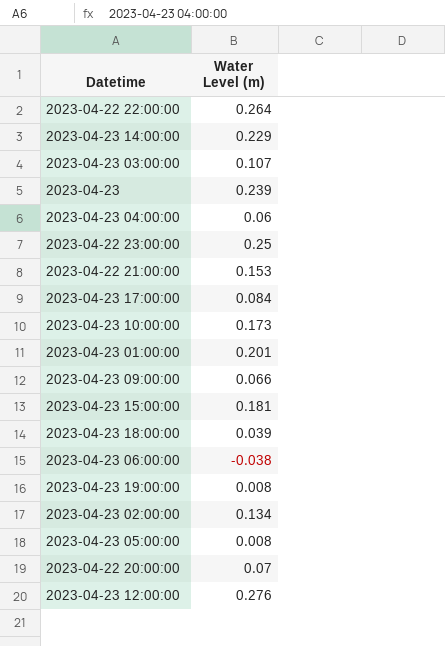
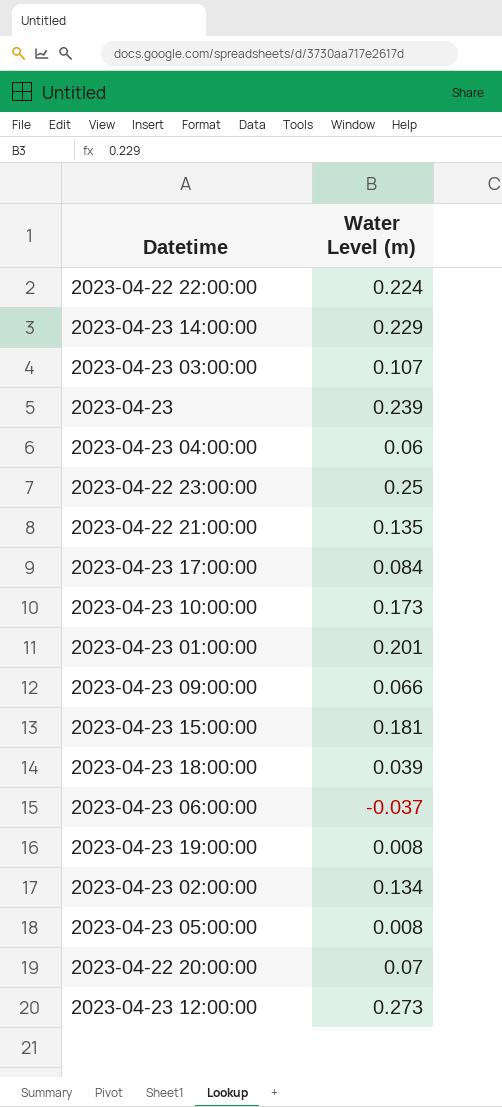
2023-04-22 22:00:00 | Water Level (m): 0.264 -> 0.224
2023-04-22 21:00:00 | Water Level (m): 0.153 -> 0.135
2023-04-23 06:00:00 | Water Level (m): -0.038 -> -0.037
2023-04-23 12:00:00 | Water Level (m): 0.276 -> 0.273

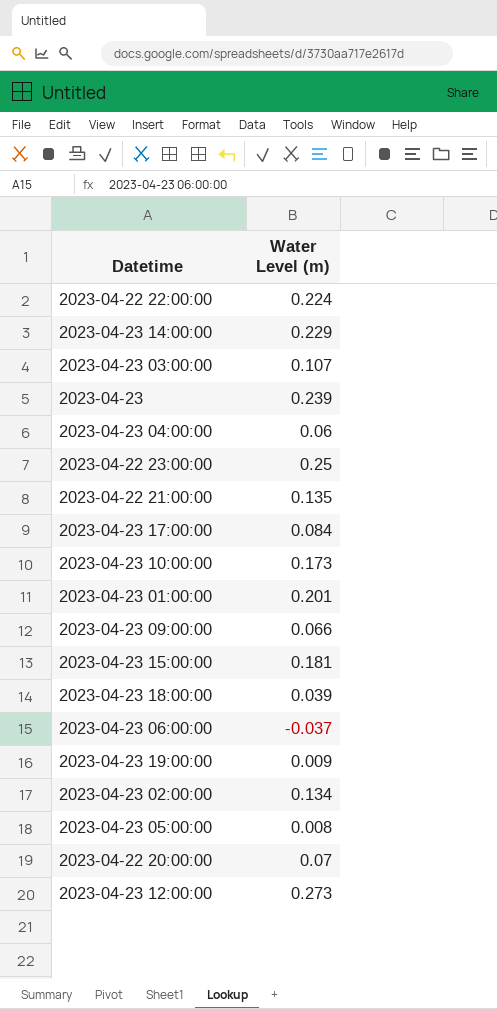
2023-04-23 19:00:00 | Water Level (m): 0.008 -> 0.009

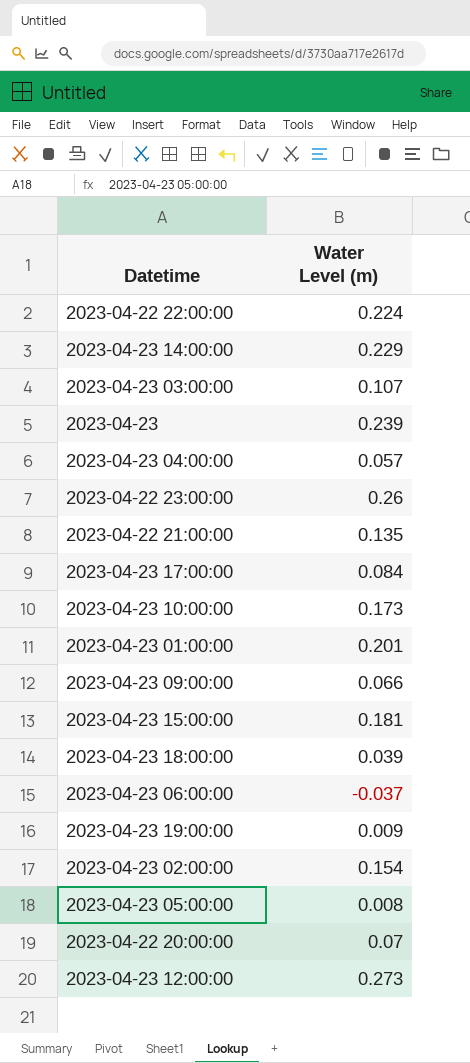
2023-04-23 04:00:00 | Water Level (m): 0.06 -> 0.057
2023-04-22 23:00:00 | Water Level (m): 0.25 -> 0.26
2023-04-23 02:00:00 | Water Level (m): 0.134 -> 0.154

